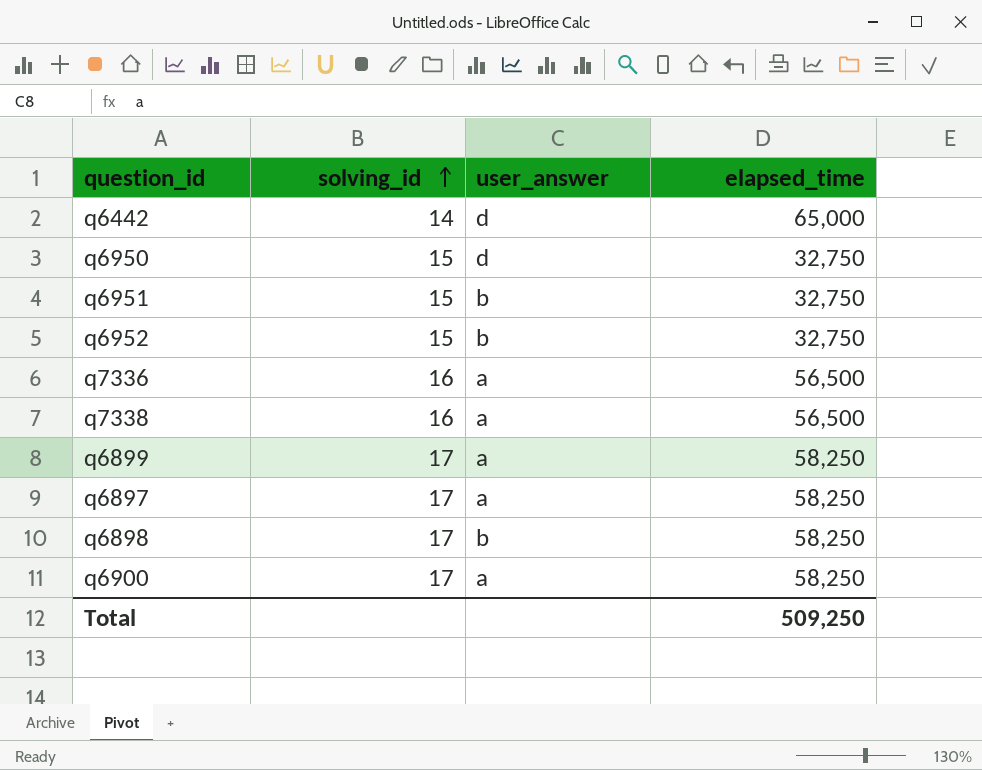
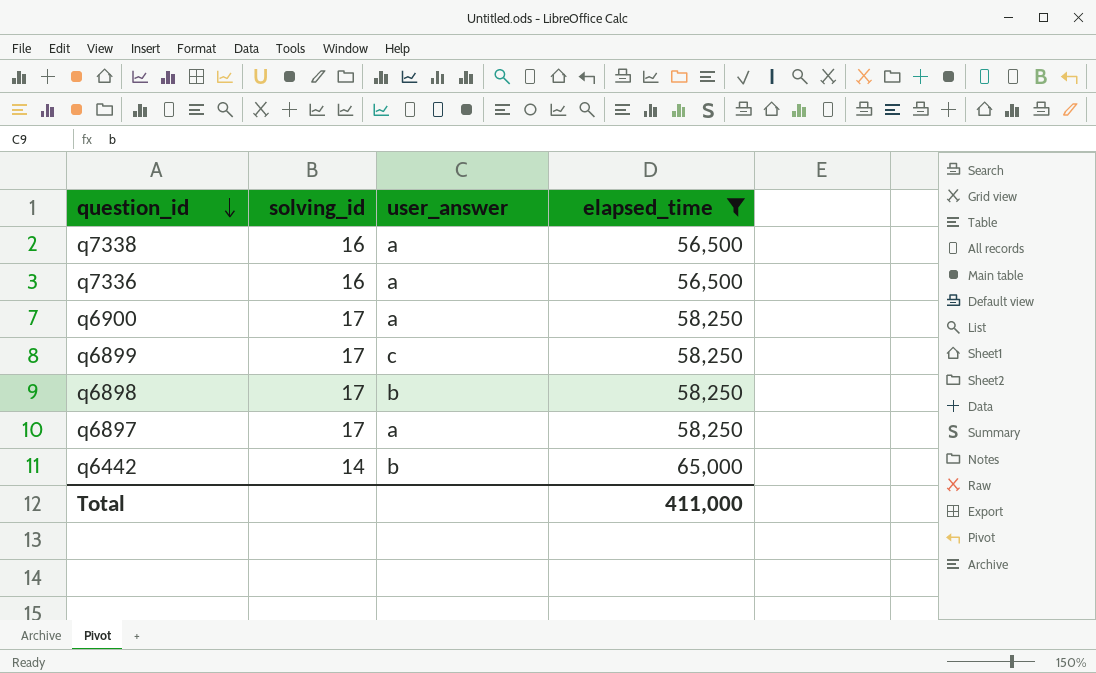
filter: none -> elapsed_time != 32,750
row order: solving_id ascending -> question_id descending
q6899 | user_answer: a -> c
q6442 | user_answer: d -> b
Total | elapsed_time: 509,250 -> 411,000

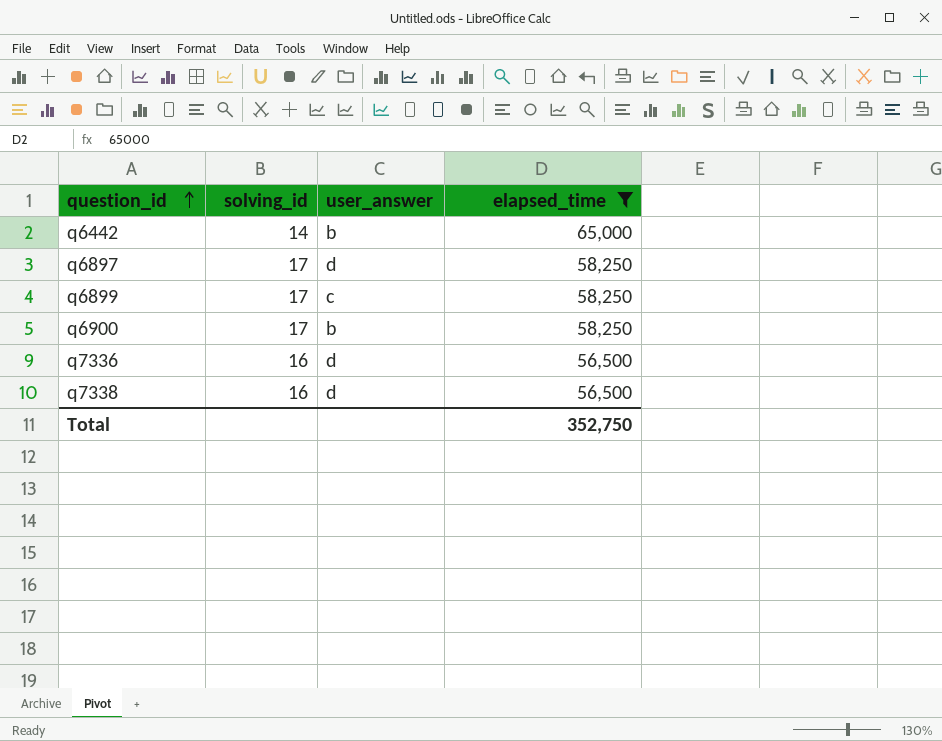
row order: question_id descending -> question_id ascending
row q6898: 17 | b | 58,250 -> none
q6897 | user_answer: a -> d
q6900 | user_answer: a -> b
q7336 | user_answer: a -> d
q7338 | user_answer: a -> d
Total | elapsed_time: 411,000 -> 352,750

